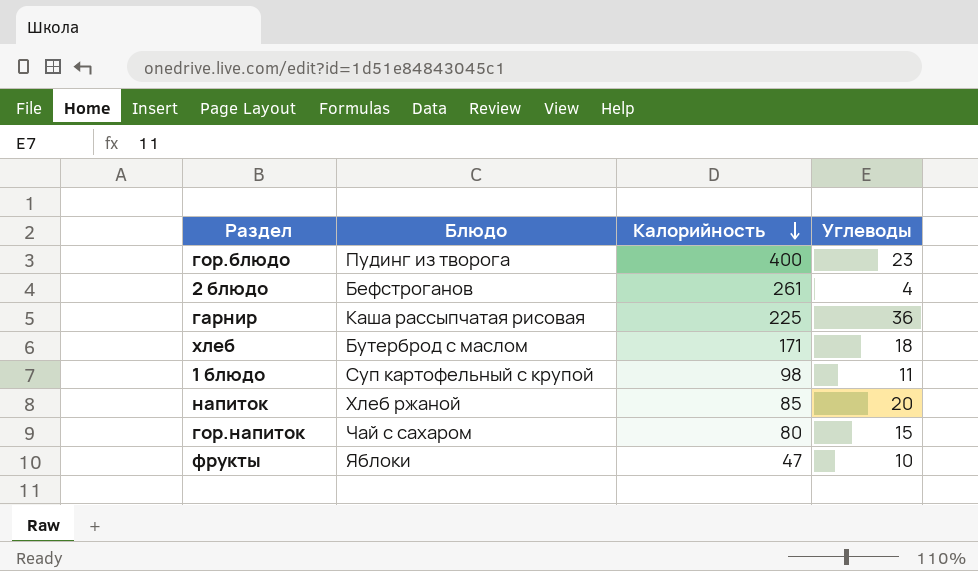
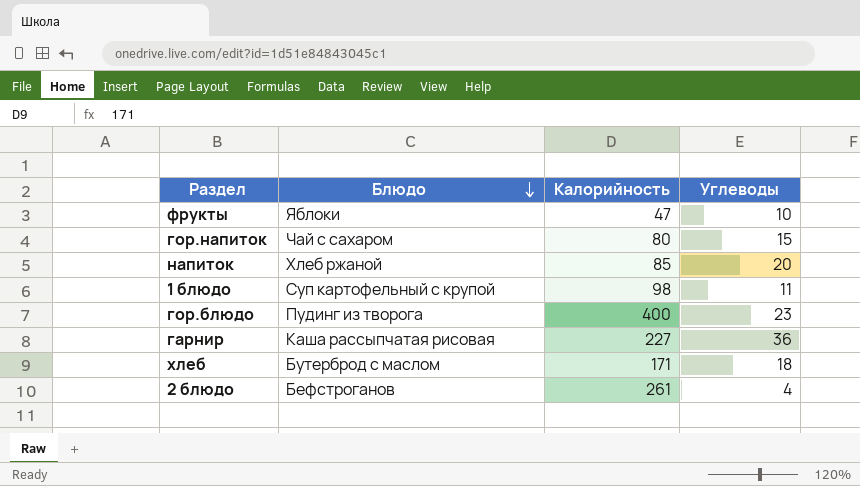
row order: Калорийность descending -> Блюдо descending
гарнир | Калорийность: 225 -> 227

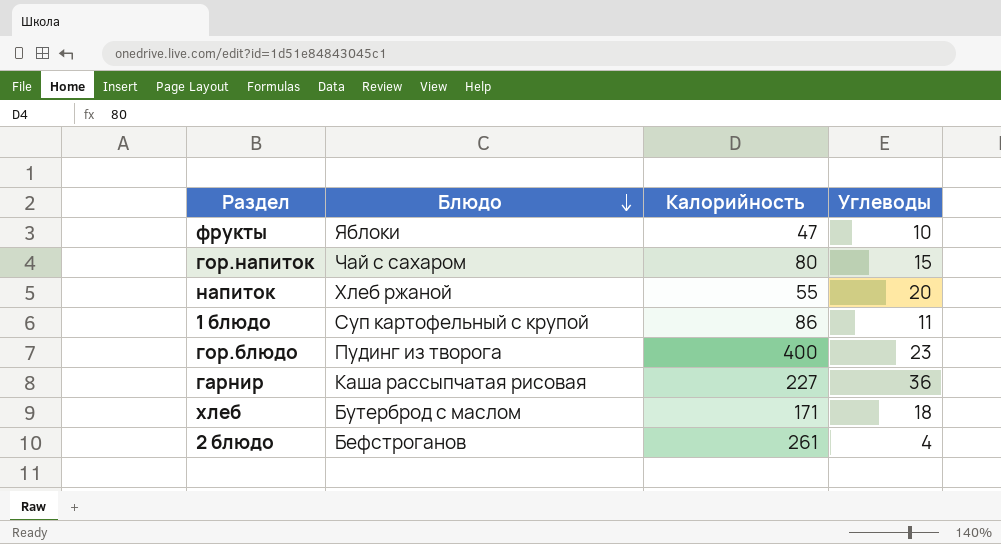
напиток | Калорийность: 85 -> 55
1 блюдо | Калорийность: 98 -> 86

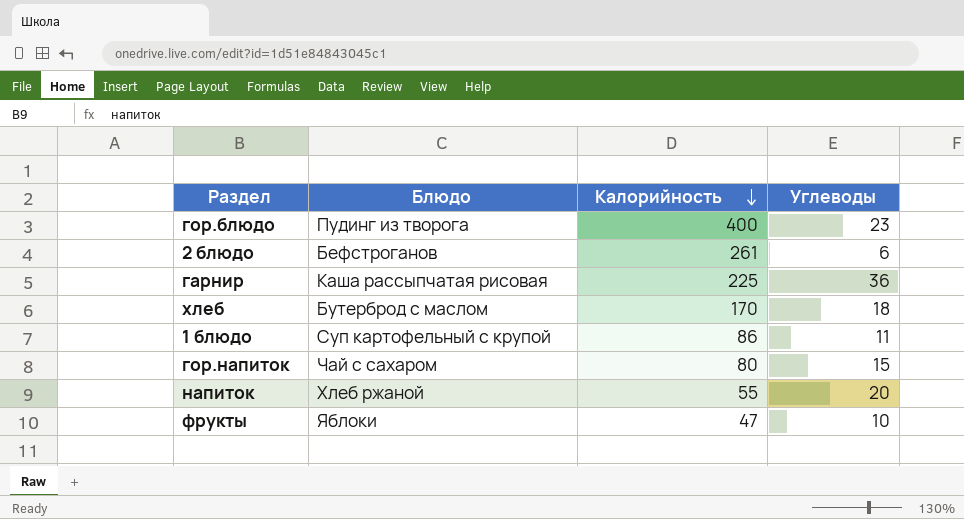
row order: Блюдо descending -> Калорийность descending
2 блюдо | Углеводы: 4 -> 6
гарнир | Калорийность: 227 -> 225
хлеб | Калорийность: 171 -> 170

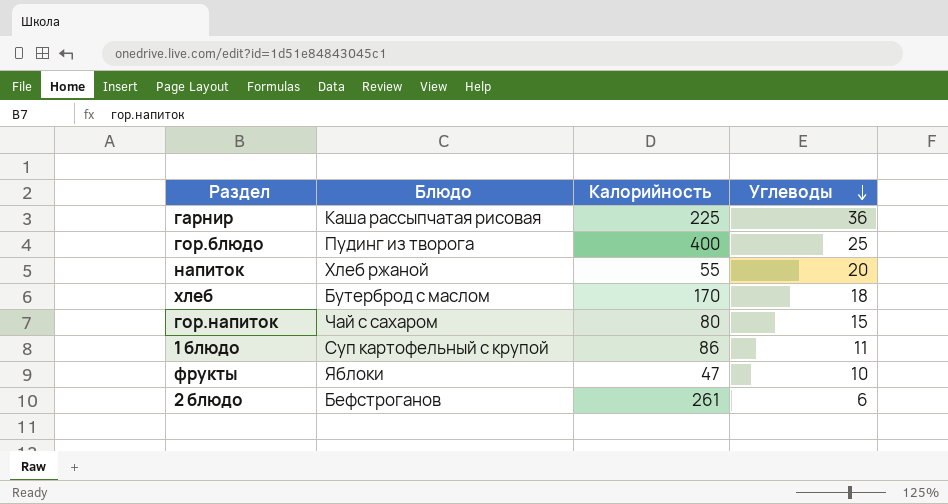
row order: Калорийность descending -> Углеводы descending
гор.блюдо | Углеводы: 23 -> 25

